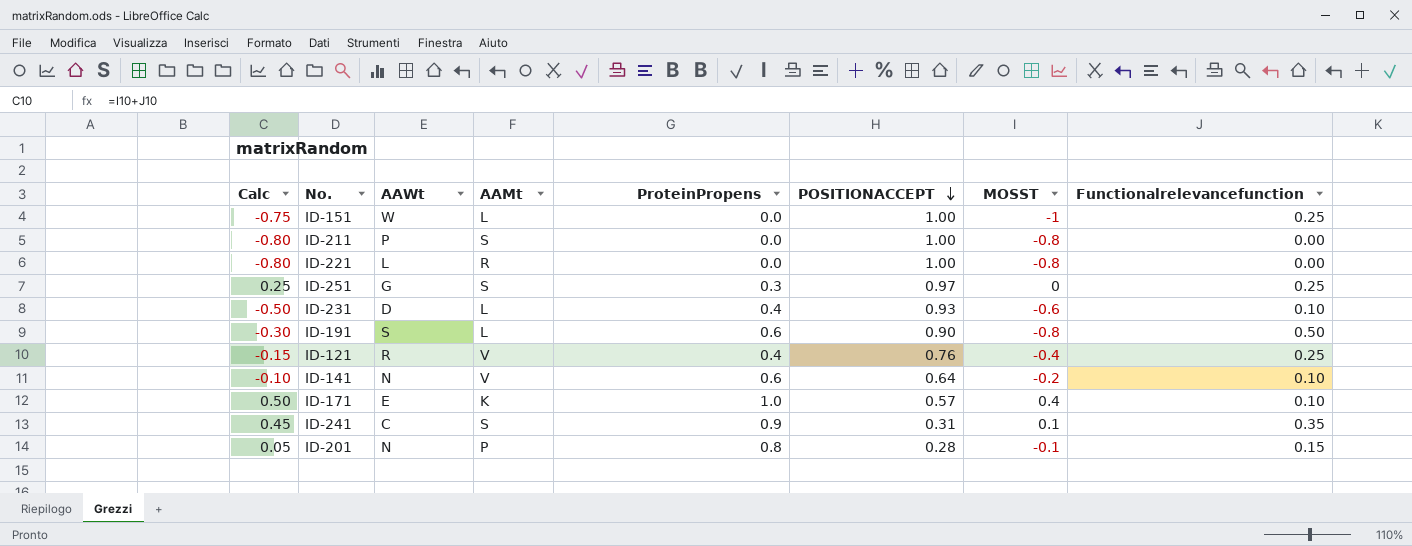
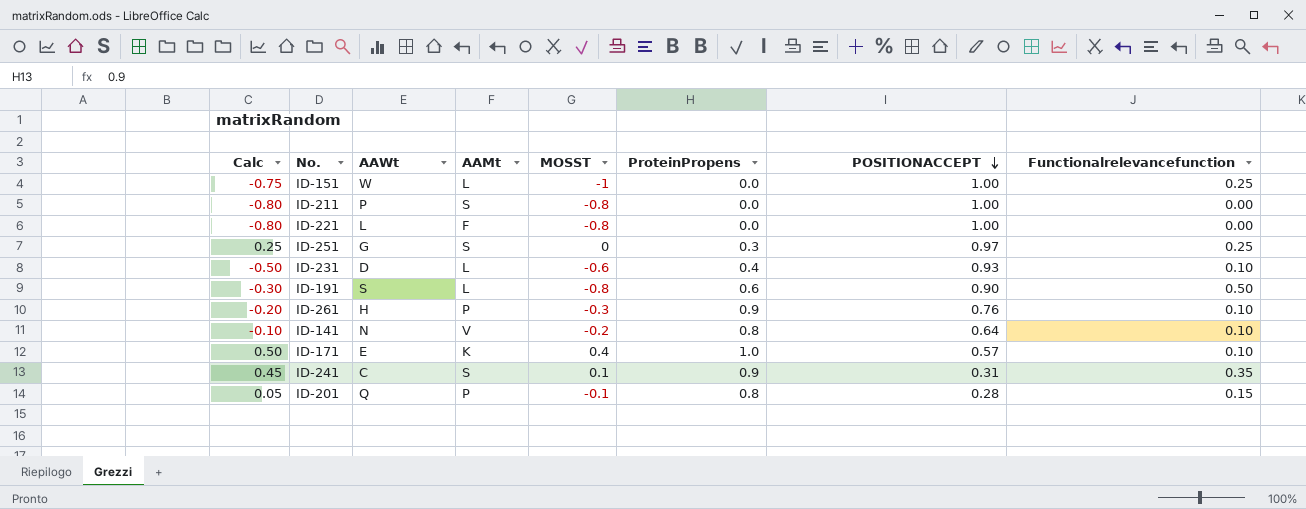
column MOSST | position: 7 -> 5
row ID-121: -0.15 | R | V | 0.4 | 0.76 | -0.4 | 0.25 -> none
ID-221 | AAMt: R -> F
row ID-261: none -> -0.20 | H | P | -0.3 | 0.9 | 0.76 | 0.10
ID-141 | ProteinPropens: 0.6 -> 0.8
ID-201 | AAWt: N -> Q

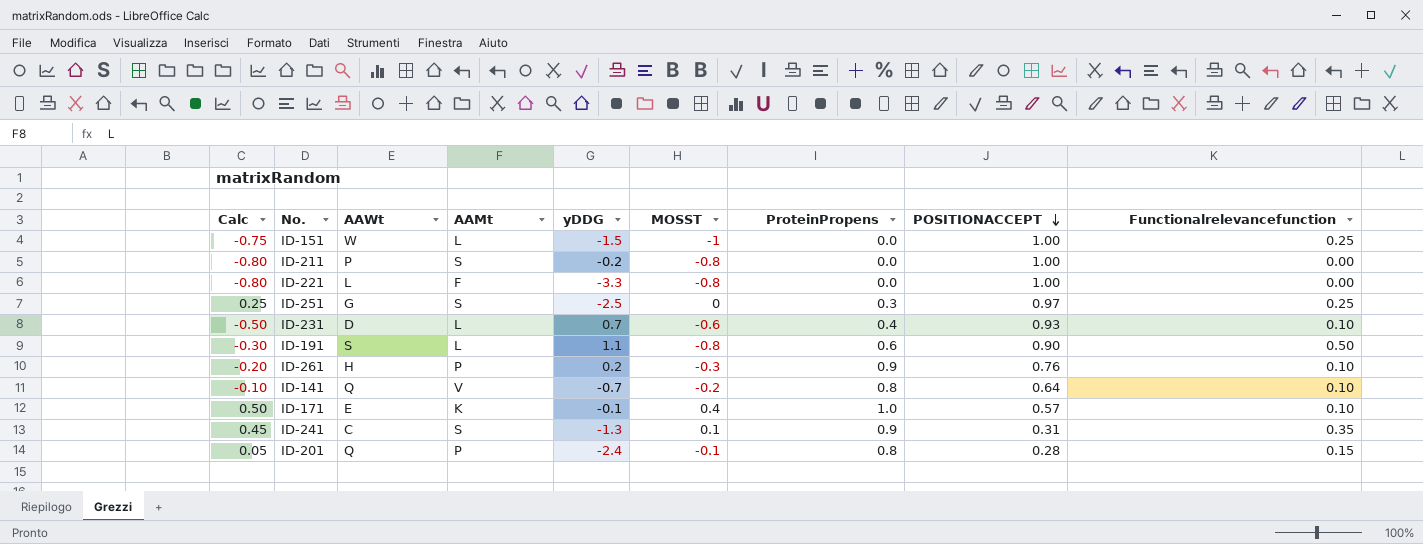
column yDDG | position: none -> 5
ID-141 | AAWt: N -> Q

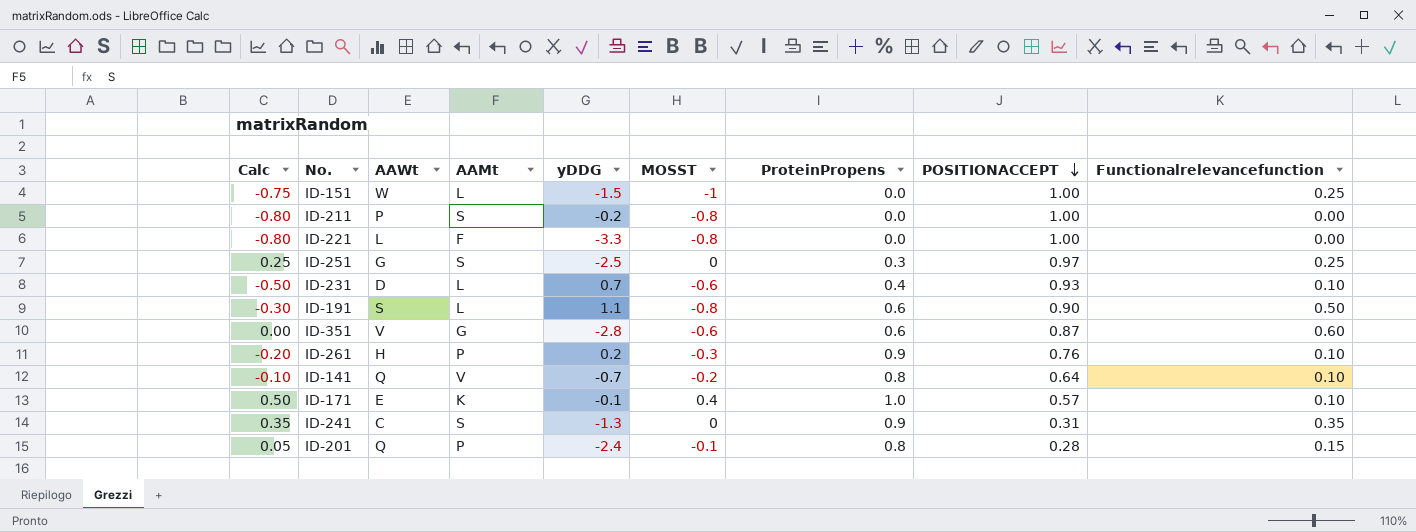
row ID-351: none -> 0.00 | V | G | -2.8 | -0.6 | 0.6 | 0.87 | 0.60
ID-241 | Calc: 0.45 -> 0.35
ID-241 | MOSST: 0.1 -> 0

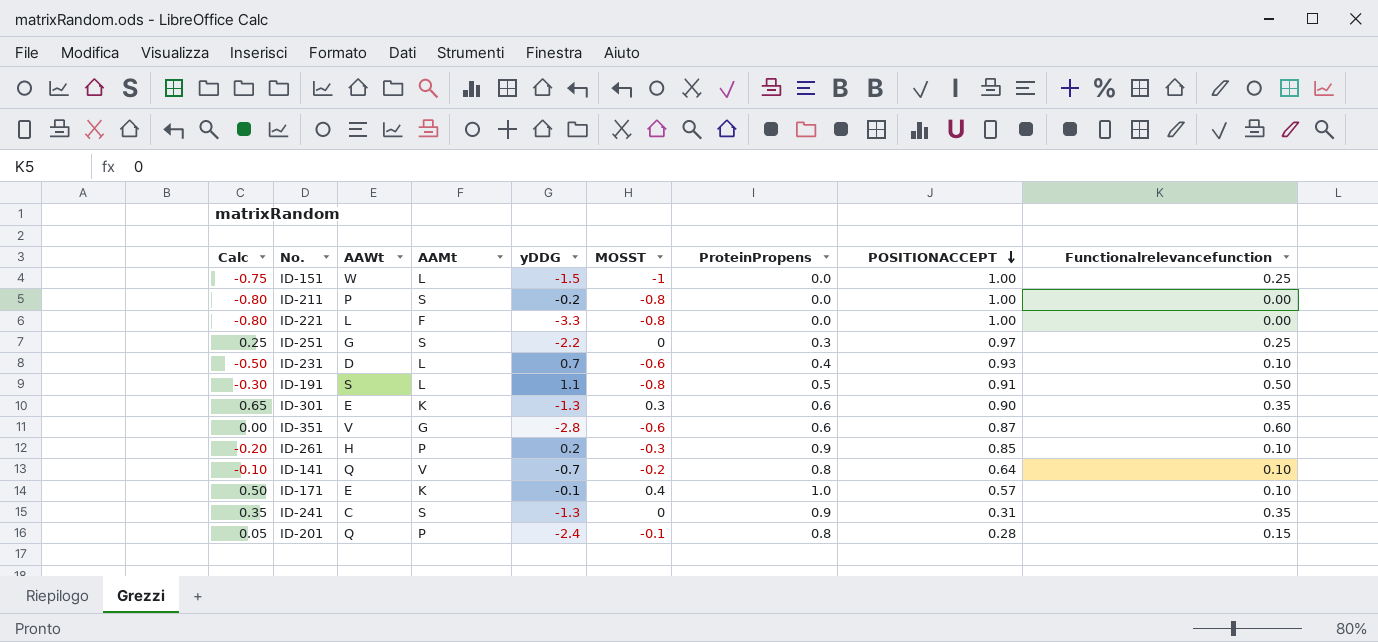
ID-251 | yDDG: -2.5 -> -2.2
ID-191 | ProteinPropens: 0.6 -> 0.5
ID-191 | POSITIONACCEPT: 0.90 -> 0.91
row ID-301: none -> 0.65 | E | K | -1.3 | 0.3 | 0.6 | 0.90 | 0.35
ID-261 | POSITIONACCEPT: 0.76 -> 0.85

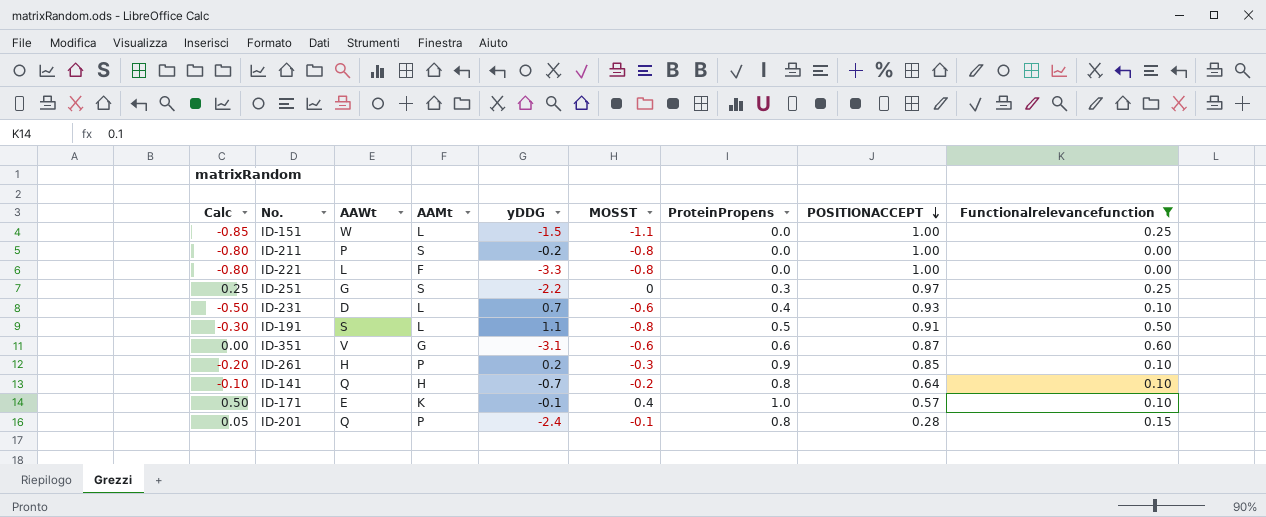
filter: none -> Functionalrelevancefunction != 0.35
ID-151 | Calc: -0.75 -> -0.85
ID-151 | MOSST: -1 -> -1.1
ID-351 | yDDG: -2.8 -> -3.1
ID-141 | AAMt: V -> H

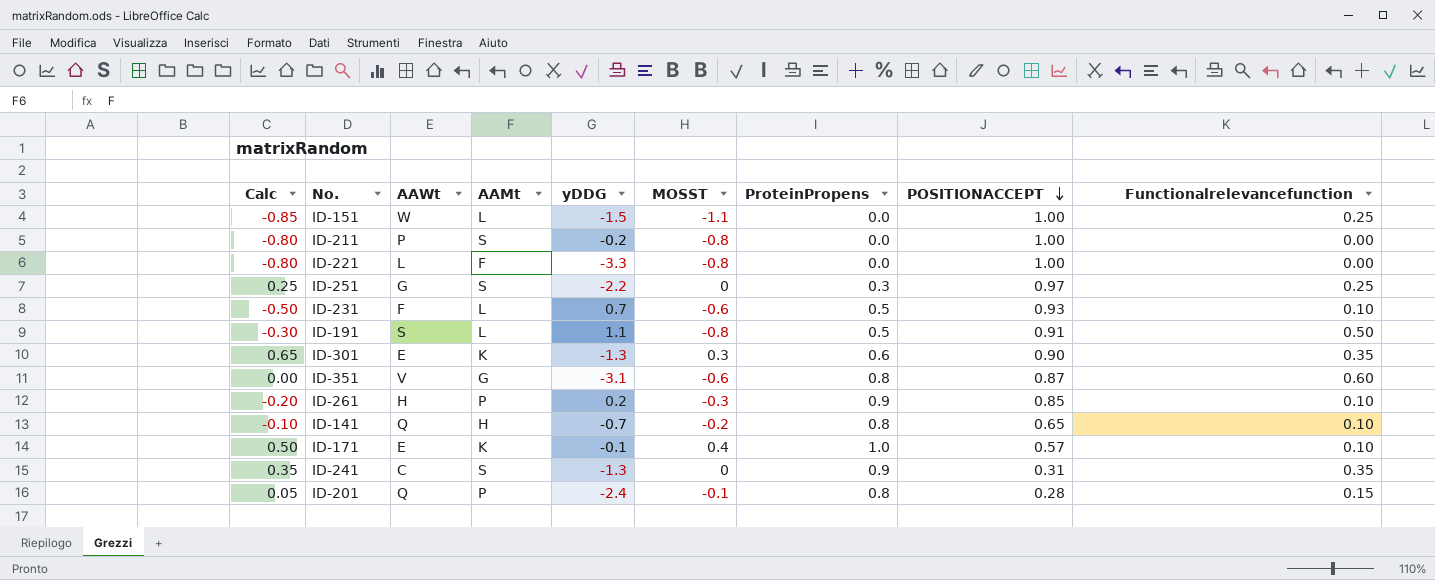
filter: Functionalrelevancefunction != 0.35 -> none
ID-231 | AAWt: D -> F
ID-231 | ProteinPropens: 0.4 -> 0.5
ID-351 | ProteinPropens: 0.6 -> 0.8
ID-141 | POSITIONACCEPT: 0.64 -> 0.65

